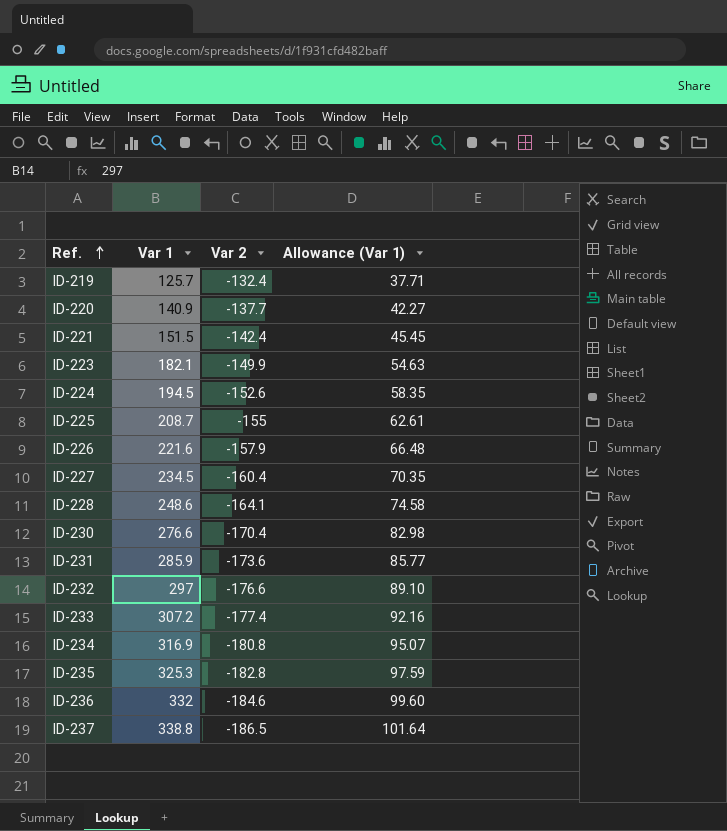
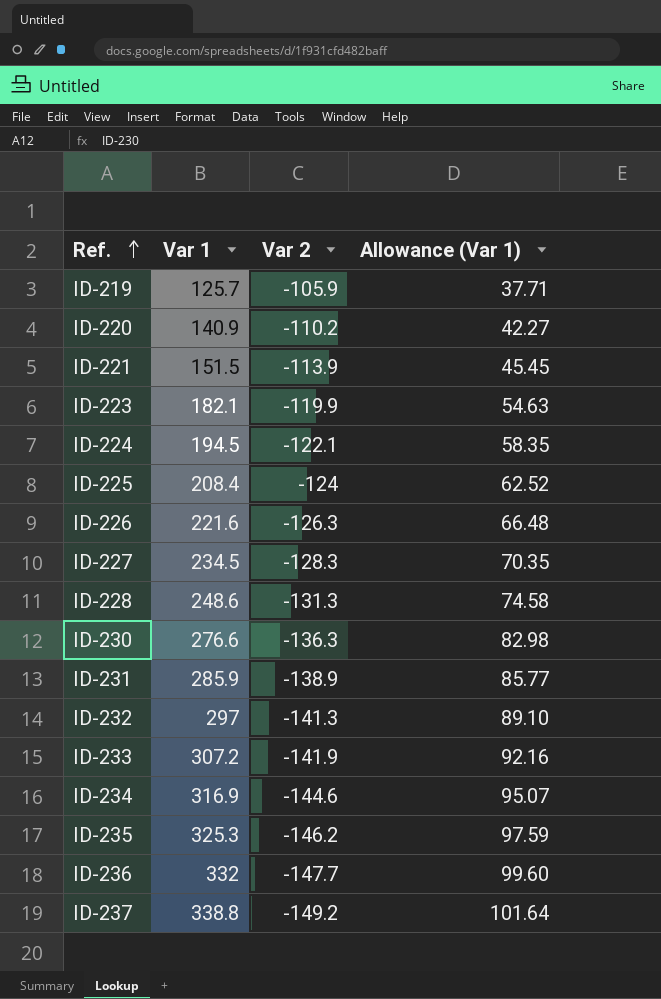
ID-219 | Var 2: -132.4 -> -105.9
ID-220 | Var 2: -137.7 -> -110.2
ID-221 | Var 2: -142.4 -> -113.9
ID-223 | Var 2: -149.9 -> -119.9
ID-224 | Var 2: -152.6 -> -122.1
ID-225 | Var 1: 208.7 -> 208.4
ID-225 | Var 2: -155 -> -124
ID-225 | Allowance (Var 1): 62.61 -> 62.52
ID-226 | Var 2: -157.9 -> -126.3
ID-227 | Var 2: -160.4 -> -128.3
ID-228 | Var 2: -164.1 -> -131.3
ID-230 | Var 2: -170.4 -> -136.3
ID-231 | Var 2: -173.6 -> -138.9
ID-232 | Var 2: -176.6 -> -141.3
ID-233 | Var 2: -177.4 -> -141.9
ID-234 | Var 2: -180.8 -> -144.6
ID-235 | Var 2: -182.8 -> -146.2
ID-236 | Var 2: -184.6 -> -147.7
ID-237 | Var 2: -186.5 -> -149.2

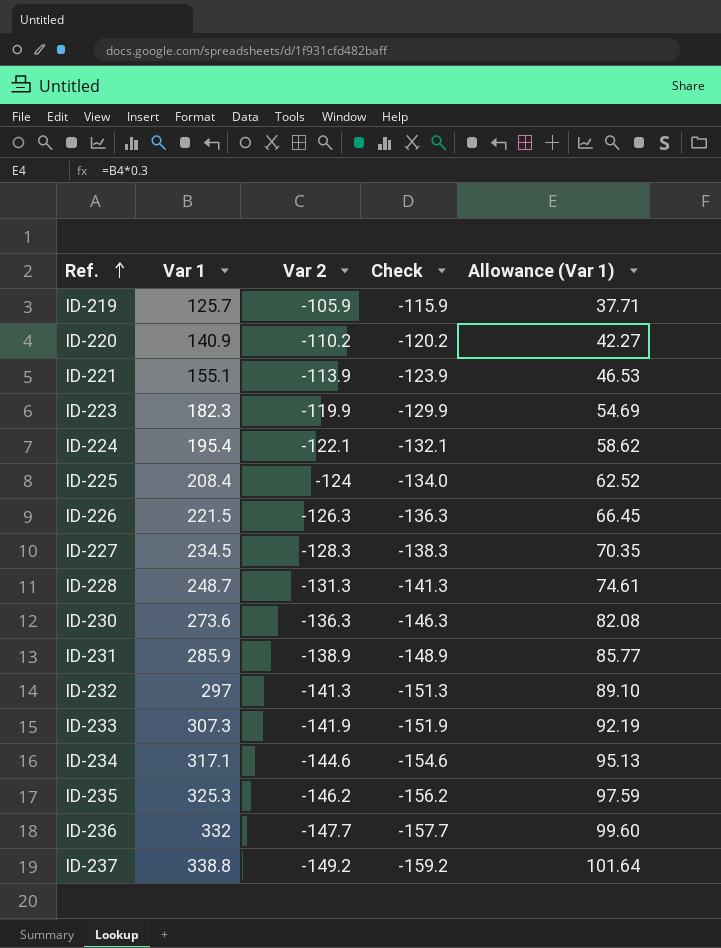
column Check | formula: none -> [Var 2] - 10
ID-221 | Var 1: 151.5 -> 155.1
ID-221 | Allowance (Var 1): 45.45 -> 46.53
ID-223 | Var 1: 182.1 -> 182.3
ID-223 | Allowance (Var 1): 54.63 -> 54.69
ID-224 | Var 1: 194.5 -> 195.4
ID-224 | Allowance (Var 1): 58.35 -> 58.62
ID-226 | Var 1: 221.6 -> 221.5
ID-226 | Allowance (Var 1): 66.48 -> 66.45
ID-228 | Var 1: 248.6 -> 248.7
ID-228 | Allowance (Var 1): 74.58 -> 74.61
ID-230 | Var 1: 276.6 -> 273.6
ID-230 | Allowance (Var 1): 82.98 -> 82.08
ID-233 | Var 1: 307.2 -> 307.3
ID-233 | Allowance (Var 1): 92.16 -> 92.19
ID-234 | Var 1: 316.9 -> 317.1
ID-234 | Allowance (Var 1): 95.07 -> 95.13

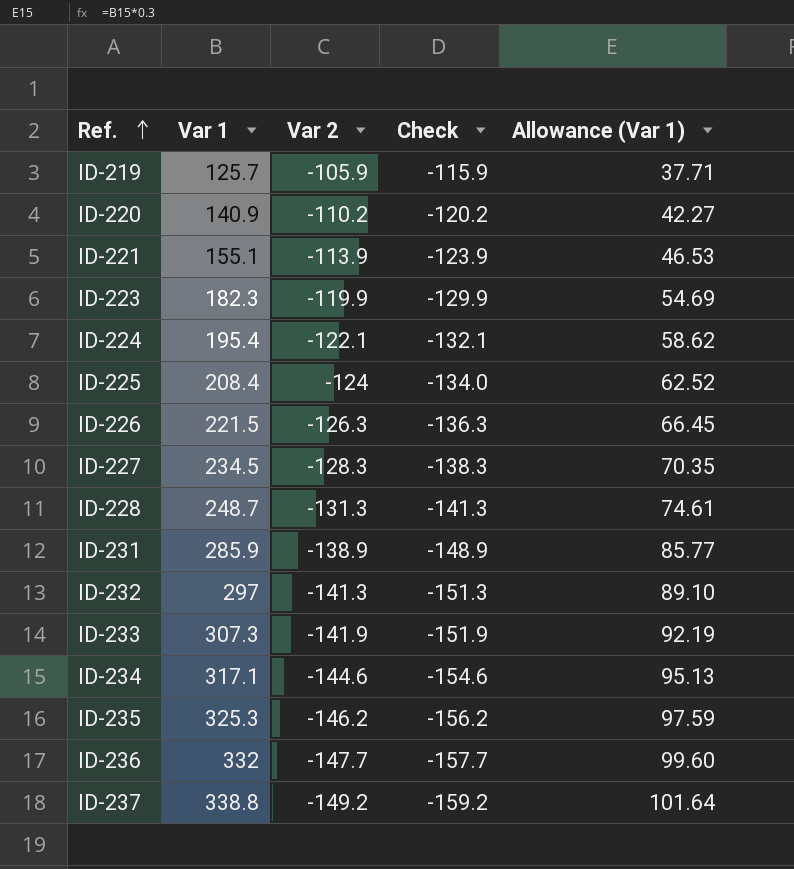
row ID-230: 273.6 | -136.3 | -146.3 | 82.08 -> none

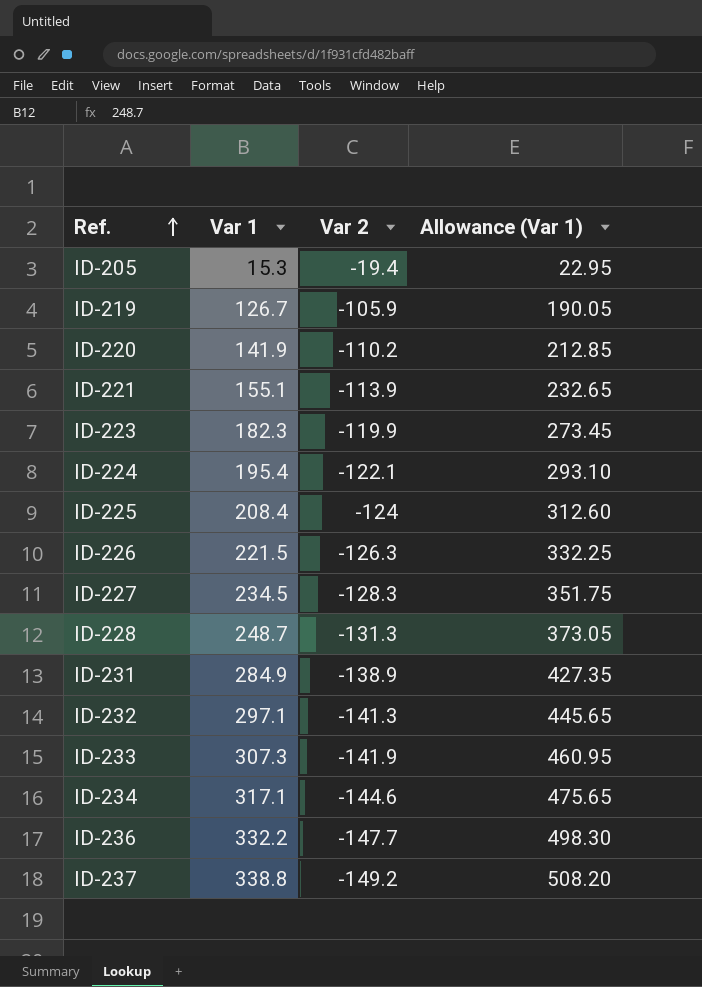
column Check | formula: [Var 2] - 10 -> none
column Allowance (Var 1) | formula: [Var 1] * 0.3 -> [Var 1] * 1.5
row ID-235: 325.3 | -146.2 | -156.2 | 97.59 -> none
row ID-205: none -> 15.3 | -19.4 | 22.95
ID-219 | Var 1: 125.7 -> 126.7
ID-220 | Var 1: 140.9 -> 141.9
ID-231 | Var 1: 285.9 -> 284.9
ID-232 | Var 1: 297 -> 297.1
ID-236 | Var 1: 332 -> 332.2

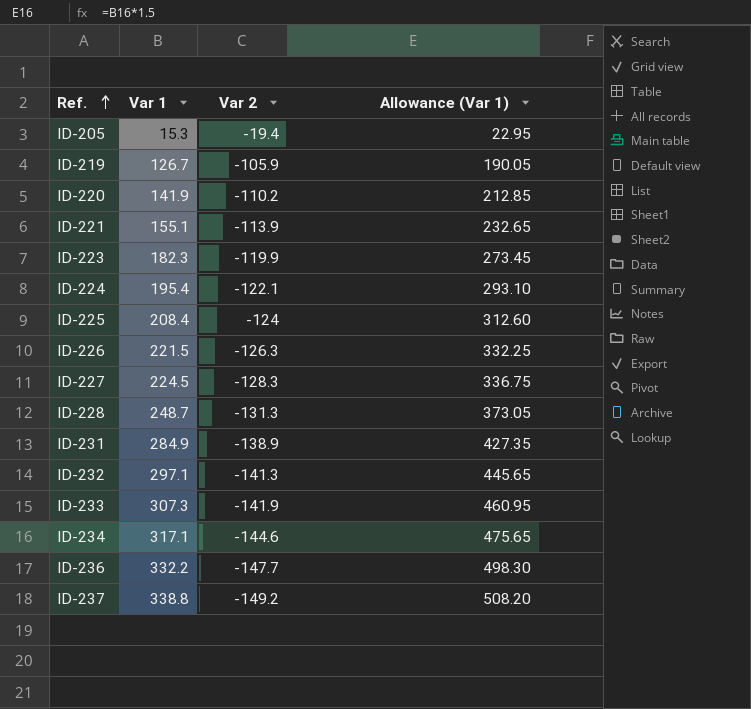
ID-227 | Var 1: 234.5 -> 224.5
ID-227 | Allowance (Var 1): 351.75 -> 336.75

